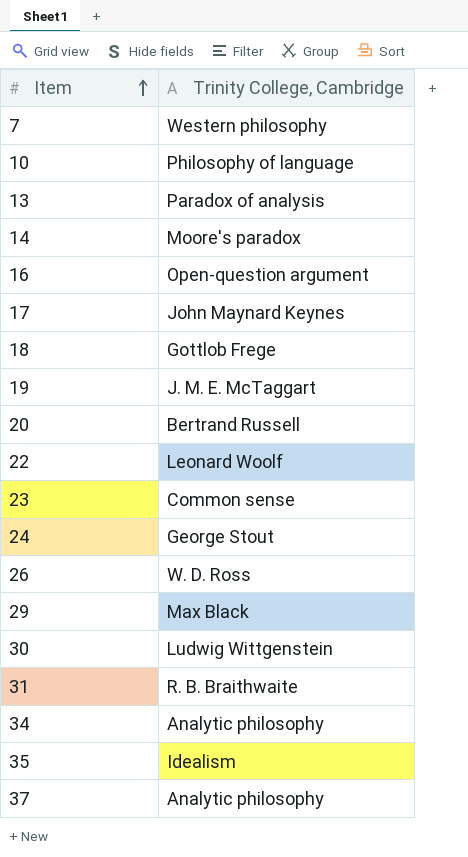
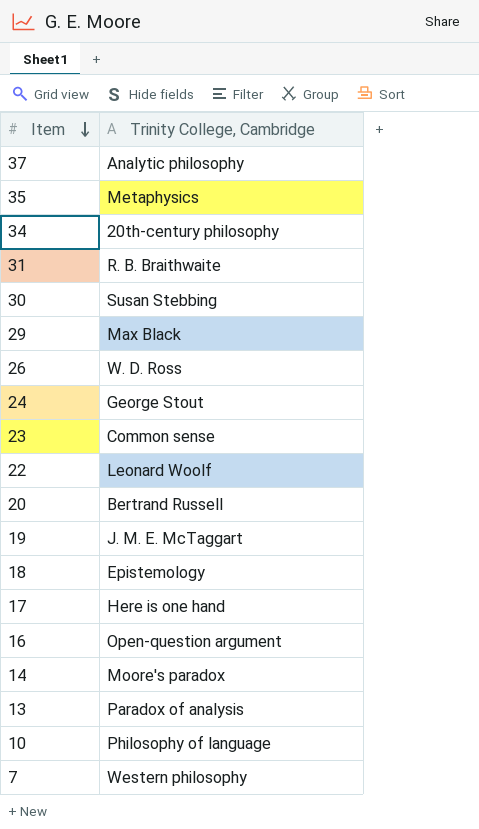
row order: Item ascending -> Item descending
35 | Trinity College, Cambridge: Idealism -> Metaphysics
34 | Trinity College, Cambridge: Analytic philosophy -> 20th-century philosophy
30 | Trinity College, Cambridge: Ludwig Wittgenstein -> Susan Stebbing
18 | Trinity College, Cambridge: Gottlob Frege -> Epistemology
17 | Trinity College, Cambridge: John Maynard Keynes -> Here is one hand

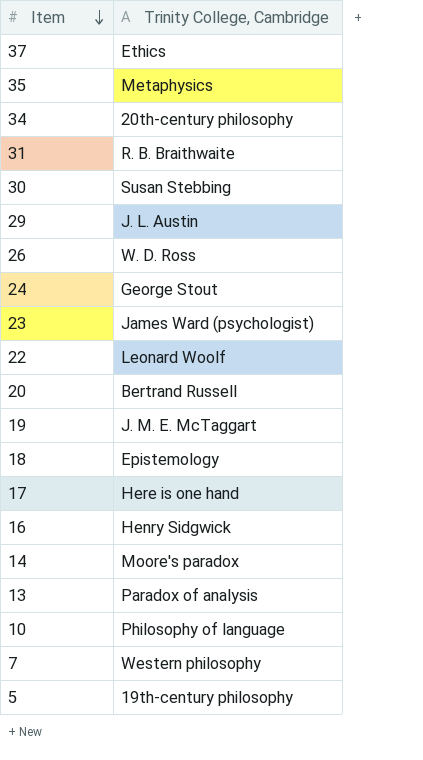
37 | Trinity College, Cambridge: Analytic philosophy -> Ethics
29 | Trinity College, Cambridge: Max Black -> J. L. Austin
23 | Trinity College, Cambridge: Common sense -> James Ward (psychologist)
16 | Trinity College, Cambridge: Open-question argument -> Henry Sidgwick
row 5: none -> 19th-century philosophy

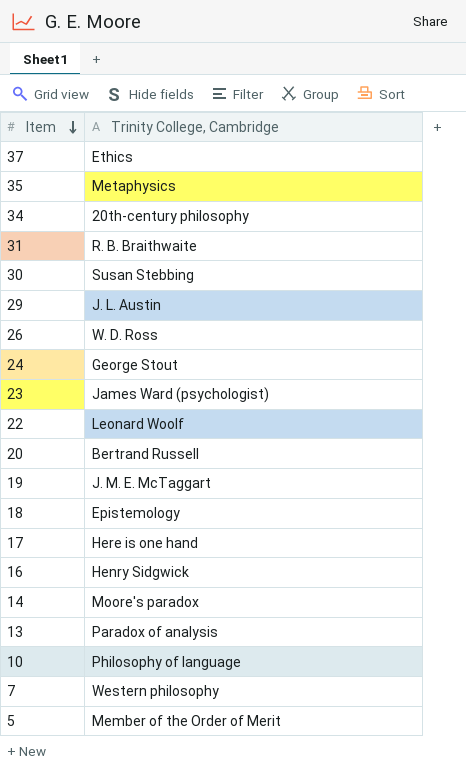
5 | Trinity College, Cambridge: 19th-century philosophy -> Member of the Order of Merit

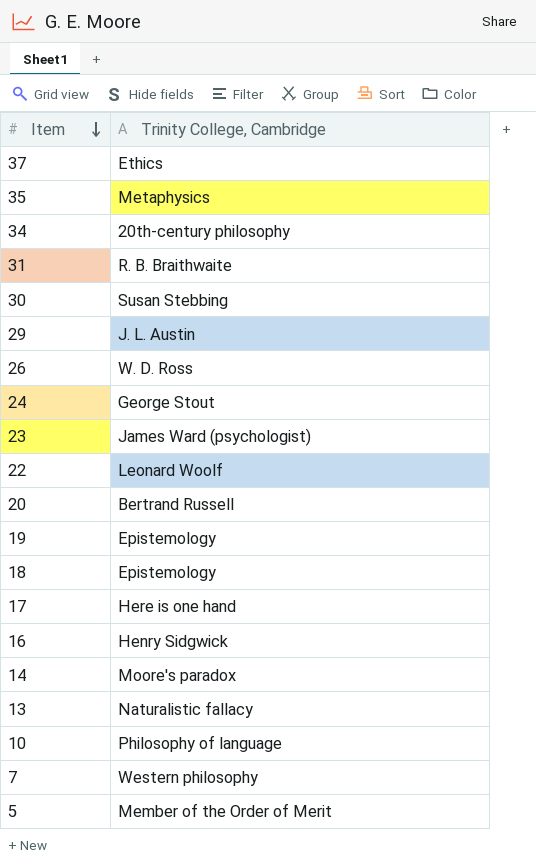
19 | Trinity College, Cambridge: J. M. E. McTaggart -> Epistemology
13 | Trinity College, Cambridge: Paradox of analysis -> Naturalistic fallacy

